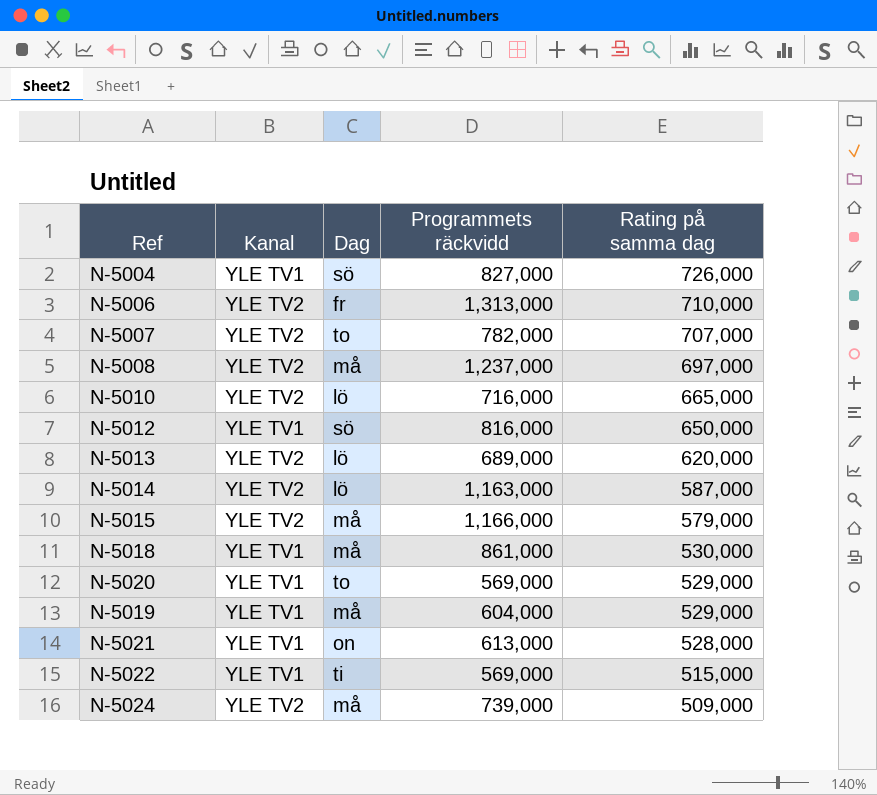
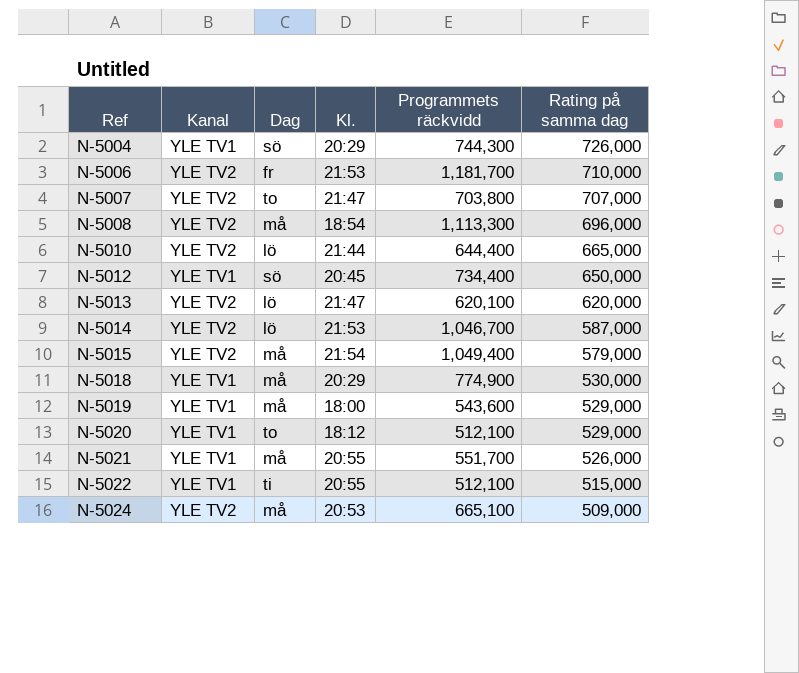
row order: Rating på samma dag descending -> Ref ascending
column Kl. | position: none -> 4
N-5004 | Programmets räckvidd: 827,000 -> 744,300
N-5006 | Programmets räckvidd: 1,313,000 -> 1,181,700
N-5007 | Programmets räckvidd: 782,000 -> 703,800
N-5008 | Programmets räckvidd: 1,237,000 -> 1,113,300
N-5008 | Rating på samma dag: 697,000 -> 696,000
N-5010 | Programmets räckvidd: 716,000 -> 644,400
N-5012 | Programmets räckvidd: 816,000 -> 734,400
N-5013 | Programmets räckvidd: 689,000 -> 620,100
N-5014 | Programmets räckvidd: 1,163,000 -> 1,046,700
N-5015 | Programmets räckvidd: 1,166,000 -> 1,049,400
N-5018 | Programmets räckvidd: 861,000 -> 774,900
N-5019 | Programmets räckvidd: 604,000 -> 543,600
N-5020 | Programmets räckvidd: 569,000 -> 512,100
N-5021 | Dag: on -> må
N-5021 | Programmets räckvidd: 613,000 -> 551,700
N-5021 | Rating på samma dag: 528,000 -> 526,000
N-5022 | Programmets räckvidd: 569,000 -> 512,100
N-5024 | Programmets räckvidd: 739,000 -> 665,100

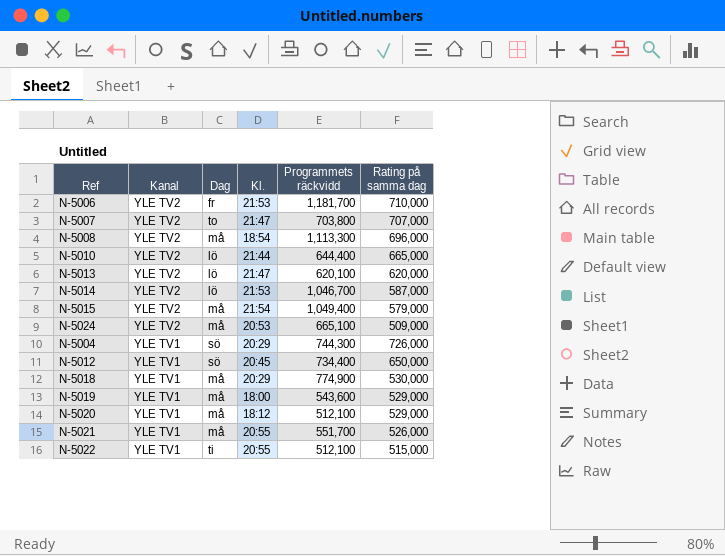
row order: Ref ascending -> Kanal descending
N-5020 | Dag: to -> må

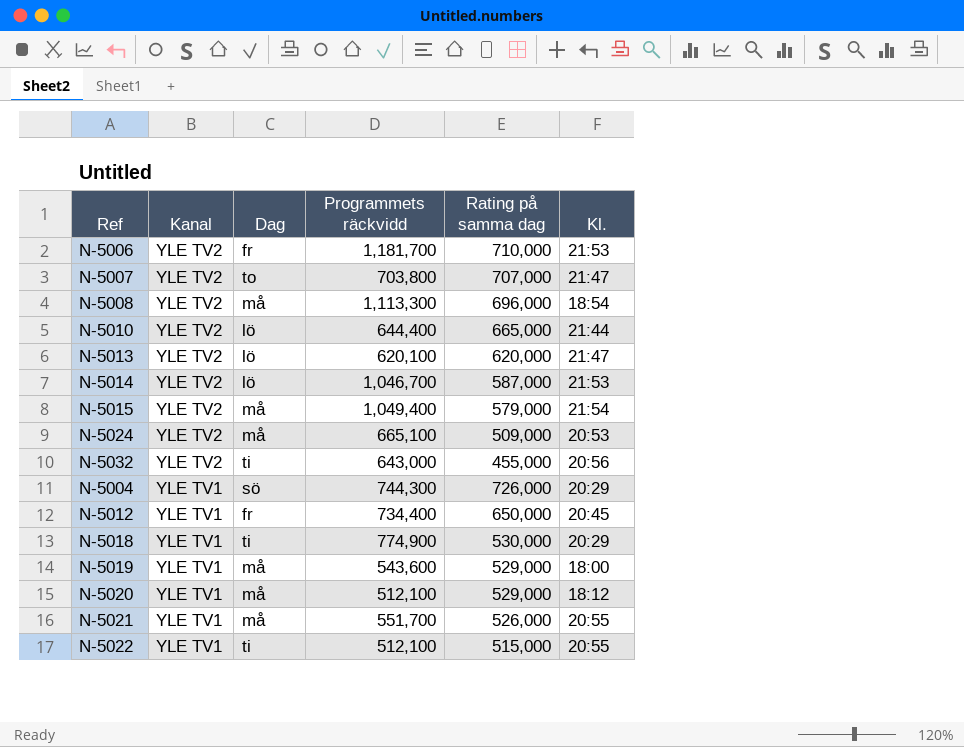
column Kl. | position: 4 -> 6
row N-5032: none -> YLE TV2 | ti | 643,000 | 455,000 | 20:56
N-5012 | Dag: sö -> fr
N-5018 | Dag: må -> ti

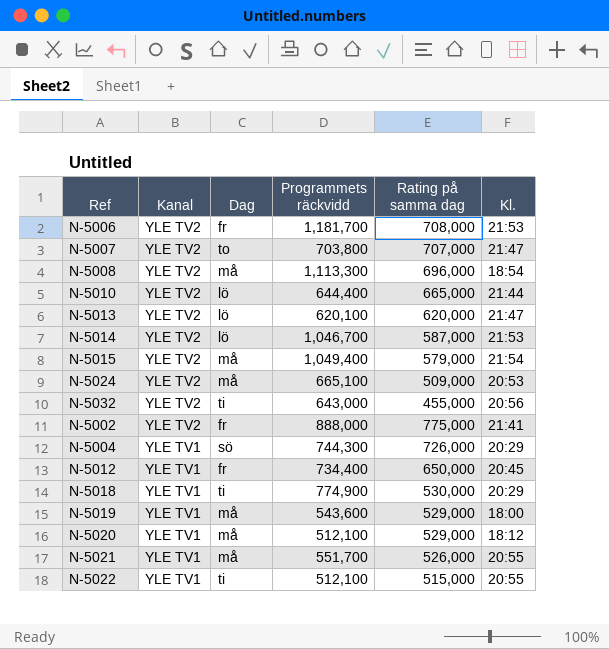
N-5006 | Rating på samma dag: 710,000 -> 708,000
row N-5002: none -> YLE TV2 | fr | 888,000 | 775,000 | 21:41

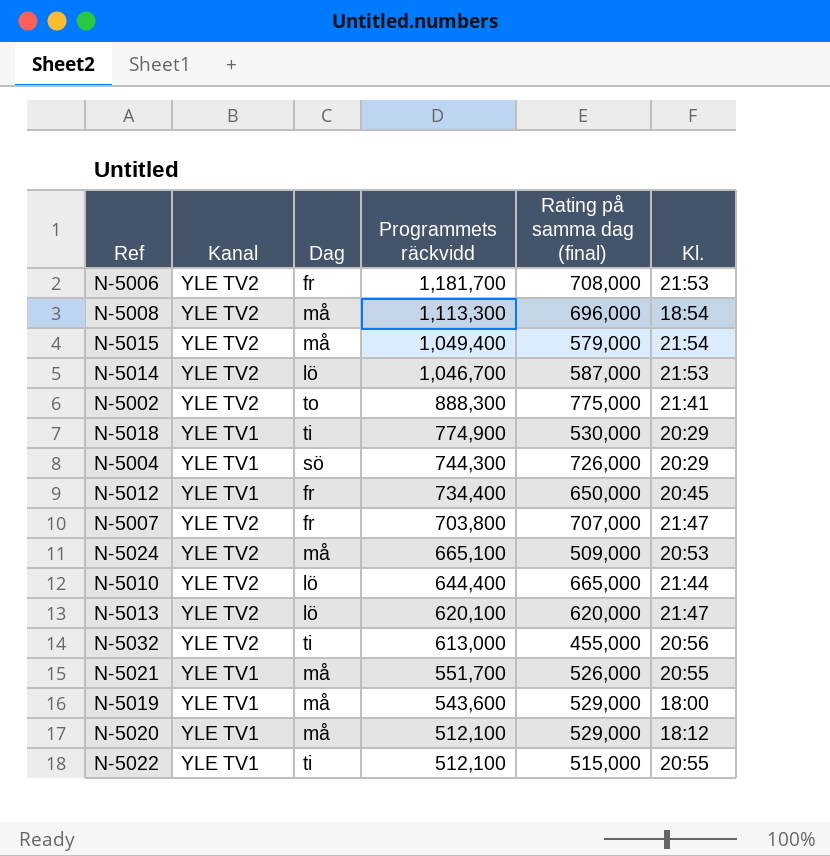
row order: Kanal descending -> Programmets räckvidd descending
column name: Rating på samma dag -> Rating på samma dag (final)
N-5002 | Dag: fr -> to
N-5002 | Programmets räckvidd: 888,000 -> 888,300
N-5007 | Dag: to -> fr
N-5032 | Programmets räckvidd: 643,000 -> 613,000

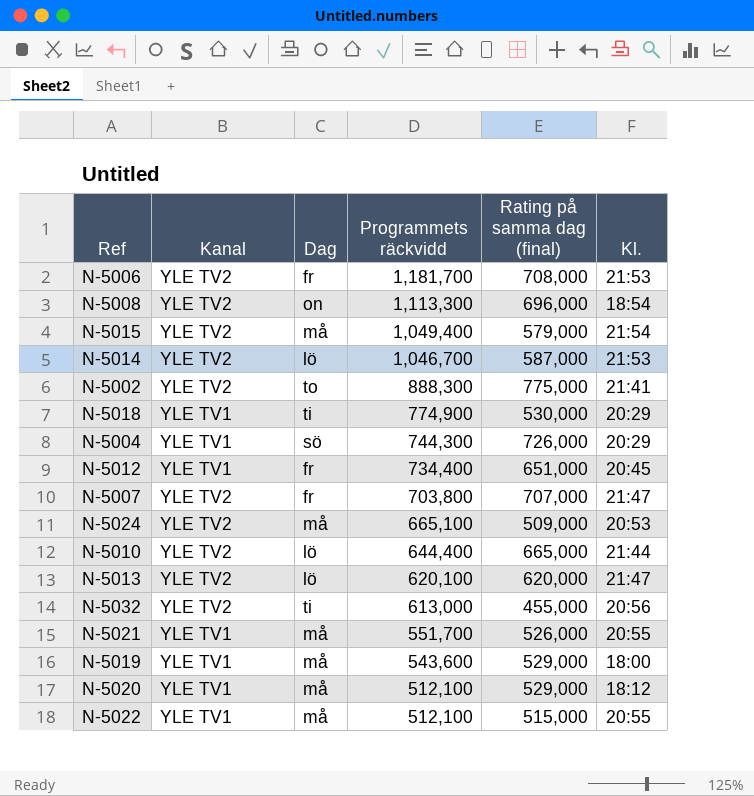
N-5008 | Dag: må -> on
N-5012 | Rating på samma dag (final): 650,000 -> 651,000
N-5022 | Dag: ti -> må

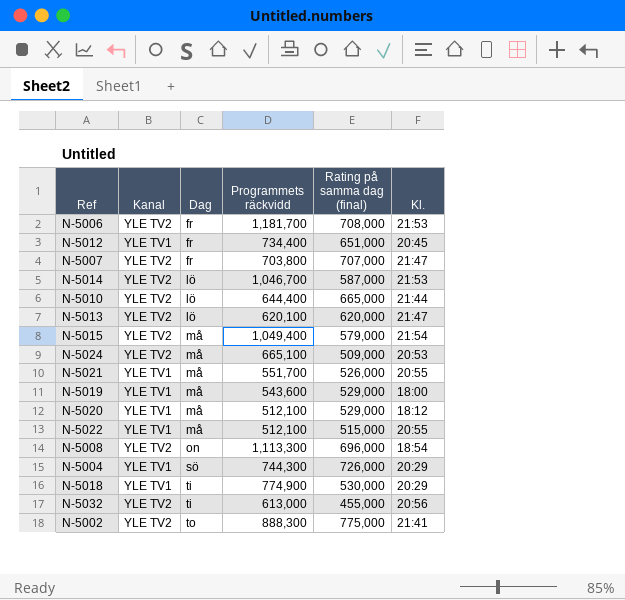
row order: Programmets räckvidd descending -> Dag ascending

